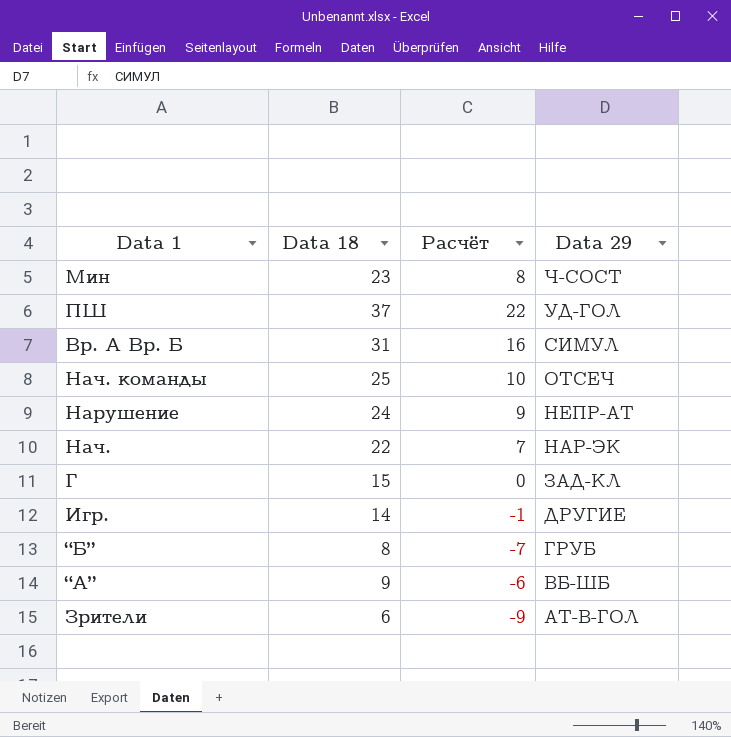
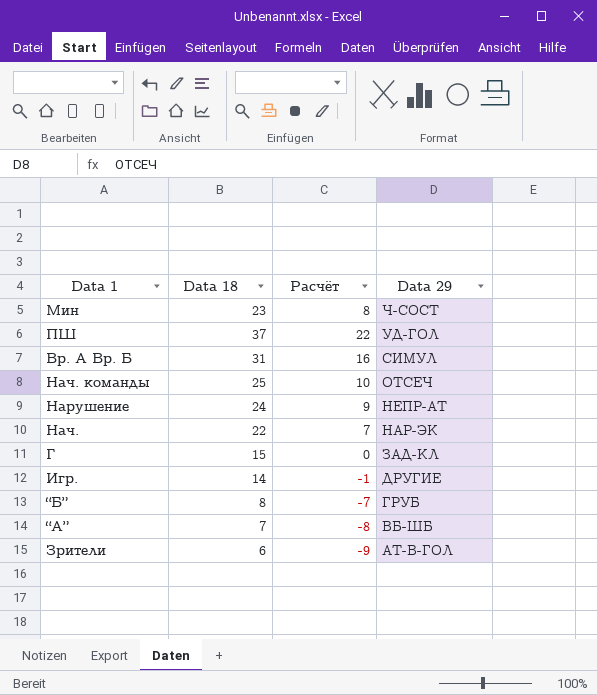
“A” | Data 18: 9 -> 7
“A” | Расчёт: -6 -> -8

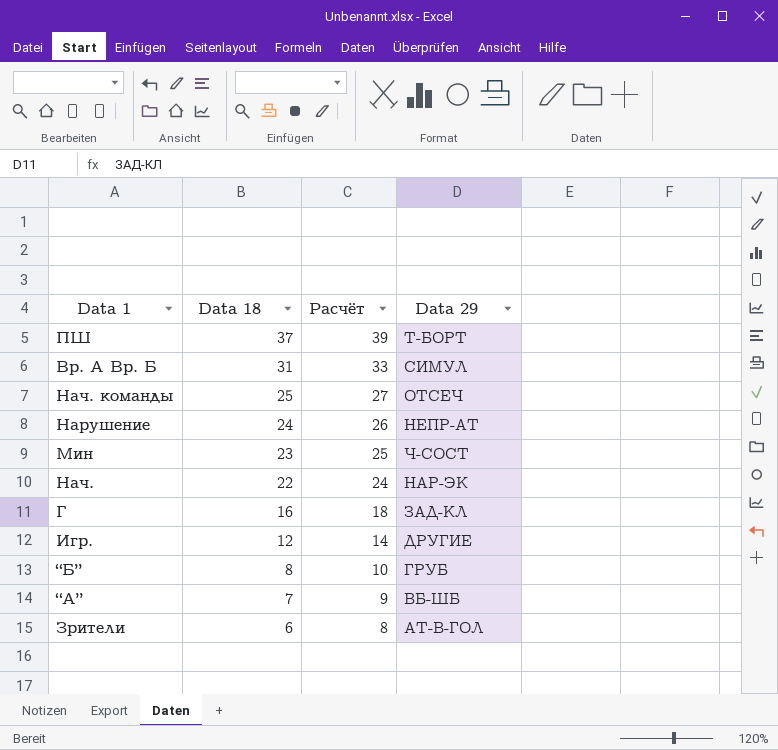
row order: Data 29 descending -> Data 18 descending
column Расчёт | formula: [Data 18] - 15 -> [Data 18] + 2
ПШ | Data 29: УД-ГОЛ -> Т-БОРТ
Г | Data 18: 15 -> 16
Игр. | Data 18: 14 -> 12

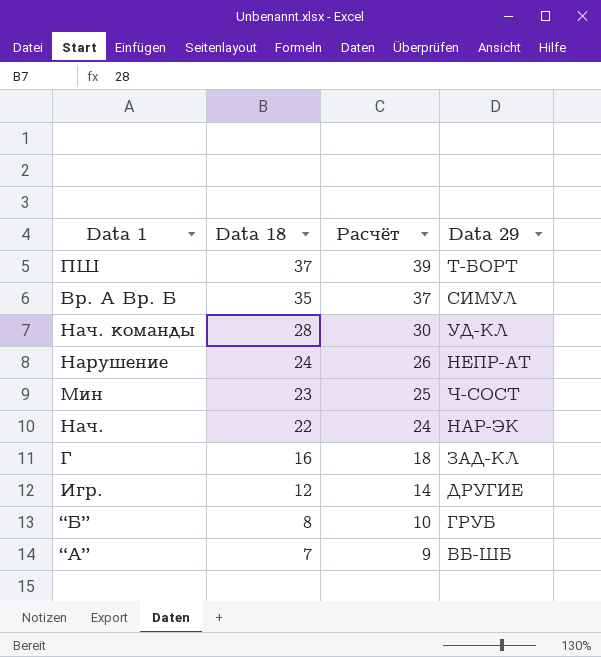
row Зрители: 6 | 8 | АТ-В-ГОЛ -> none
Вр. А Вр. Б | Data 18: 31 -> 35
Вр. А Вр. Б | Расчёт: 33 -> 37
Нач. команды | Data 18: 25 -> 28
Нач. команды | Расчёт: 27 -> 30
Нач. команды | Data 29: ОТСЕЧ -> УД-КЛ

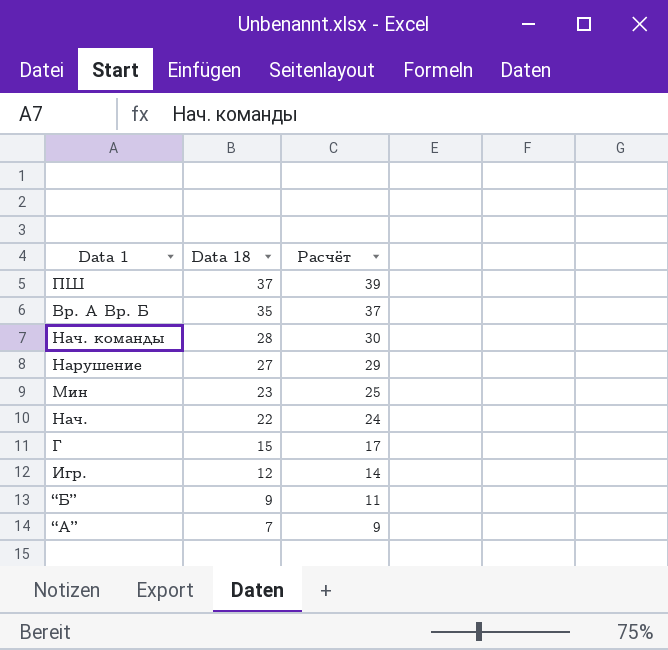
column Data 29 | position: 4 -> none
Нарушение | Data 18: 24 -> 27
Нарушение | Расчёт: 26 -> 29
Г | Data 18: 16 -> 15
Г | Расчёт: 18 -> 17
“Б” | Data 18: 8 -> 9
“Б” | Расчёт: 10 -> 11

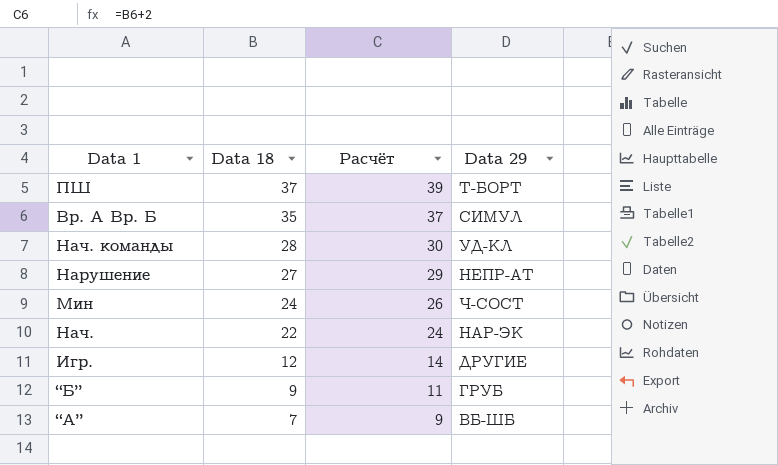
column Data 29 | position: none -> 4
row Г: 15 | 17 -> none
Мин | Data 18: 23 -> 24
Мин | Расчёт: 25 -> 26

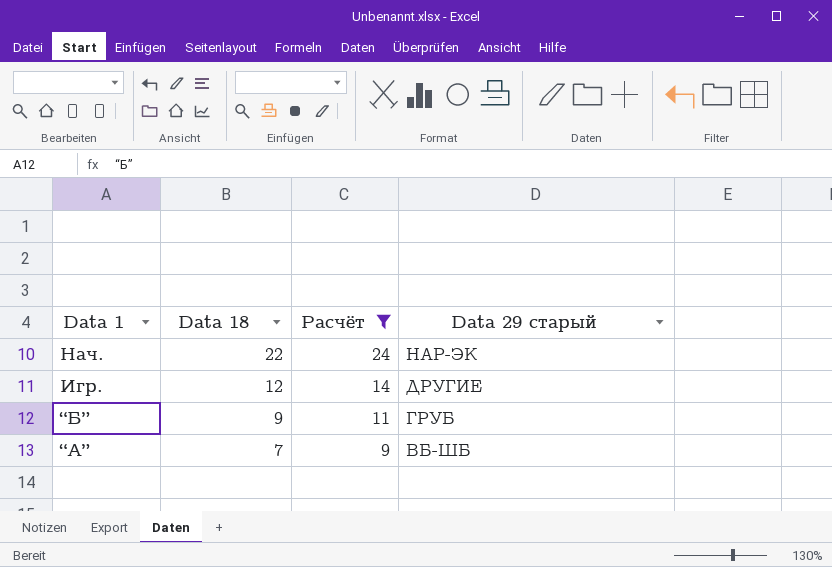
filter: none -> Расчёт <= 24
column name: Data 29 -> Data 29 старый

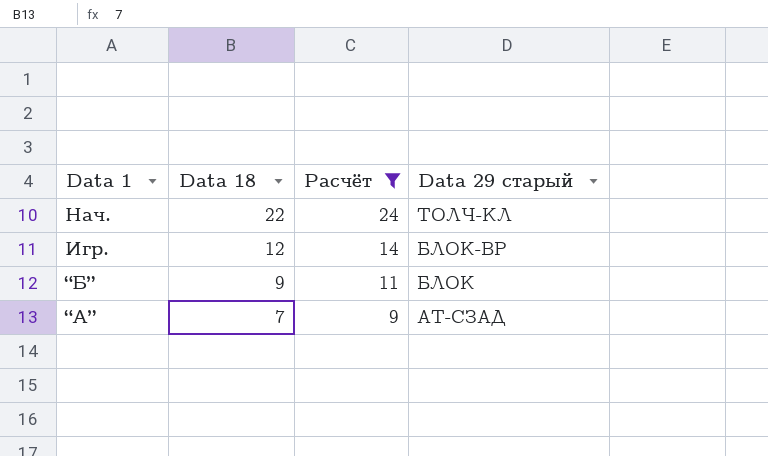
Нач. | Data 29 старый: НАР-ЭК -> ТОЛЧ-КЛ
Игр. | Data 29 старый: ДРУГИЕ -> БЛОК-ВР
“Б” | Data 29 старый: ГРУБ -> БЛОК
“A” | Data 29 старый: ВБ-ШБ -> АТ-СЗАД

